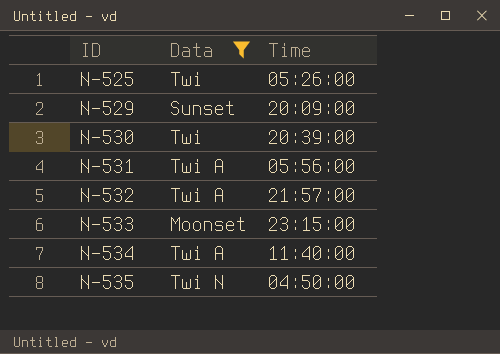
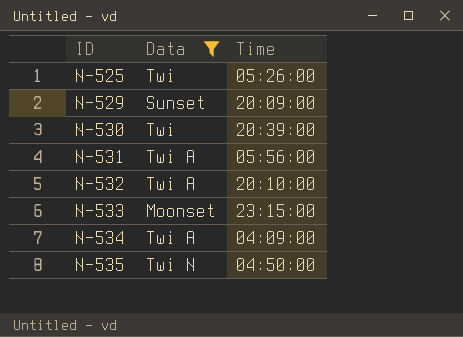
N-532 | Time: 21:57:00 -> 20:10:00
N-534 | Time: 11:40:00 -> 04:09:00

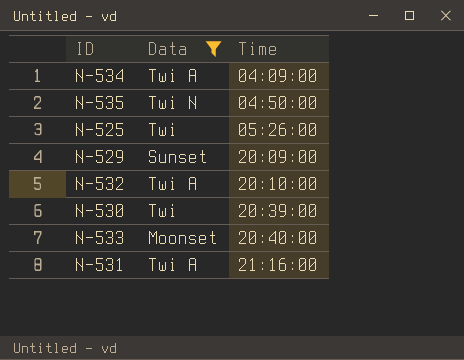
row order: ID ascending -> Time ascending
N-533 | Time: 23:15:00 -> 20:40:00
N-531 | Time: 05:56:00 -> 21:16:00

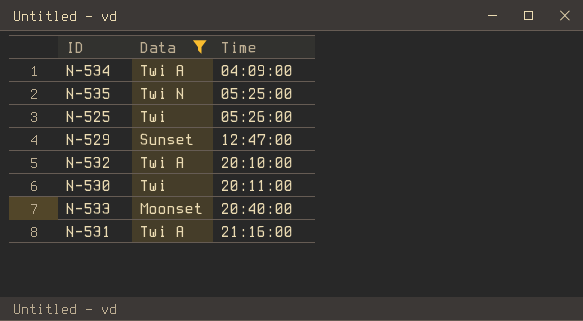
N-535 | Time: 04:50:00 -> 05:25:00
N-529 | Time: 20:09:00 -> 12:47:00
N-530 | Time: 20:39:00 -> 20:11:00

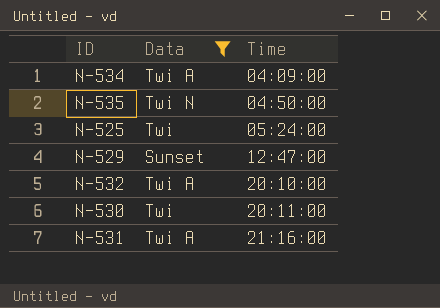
row N-533: Moonset | 20:40:00 -> none
N-535 | Time: 05:25:00 -> 04:50:00
N-525 | Time: 05:26:00 -> 05:24:00

